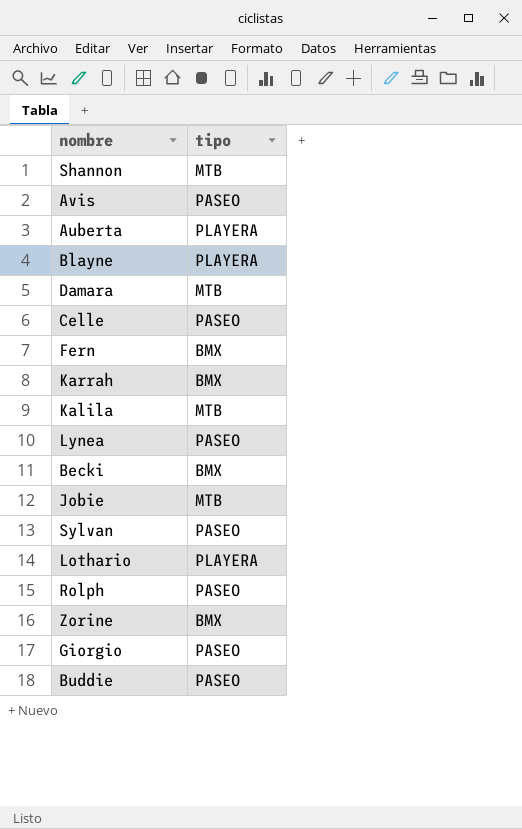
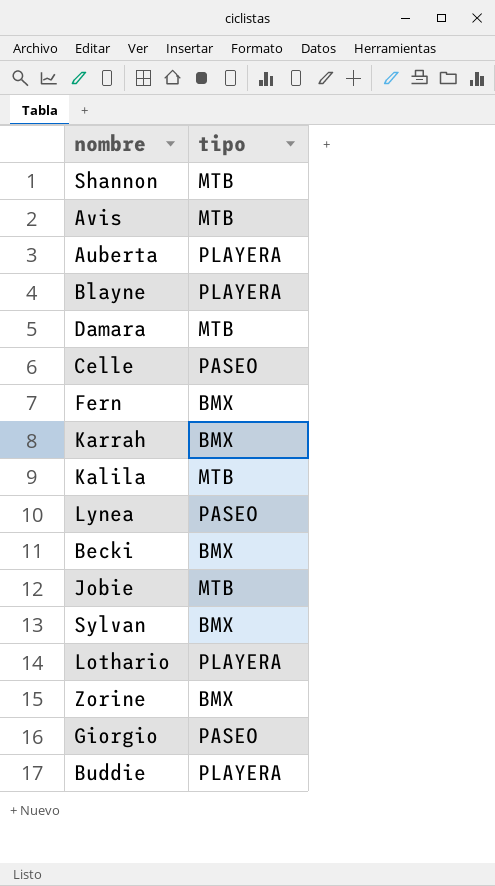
row Rolph: PASEO -> none
Avis | tipo: PASEO -> MTB
Sylvan | tipo: PASEO -> BMX
Buddie | tipo: PASEO -> PLAYERA

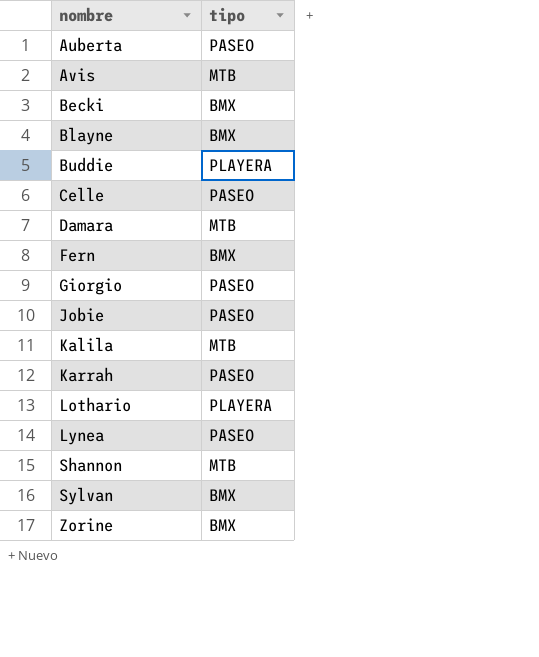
row order: none -> nombre ascending
Auberta | tipo: PLAYERA -> PASEO
Blayne | tipo: PLAYERA -> BMX
Jobie | tipo: MTB -> PASEO
Karrah | tipo: BMX -> PASEO

